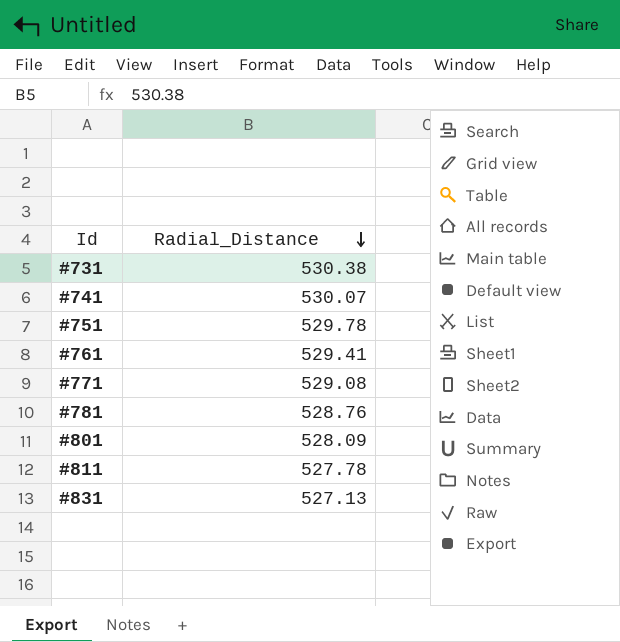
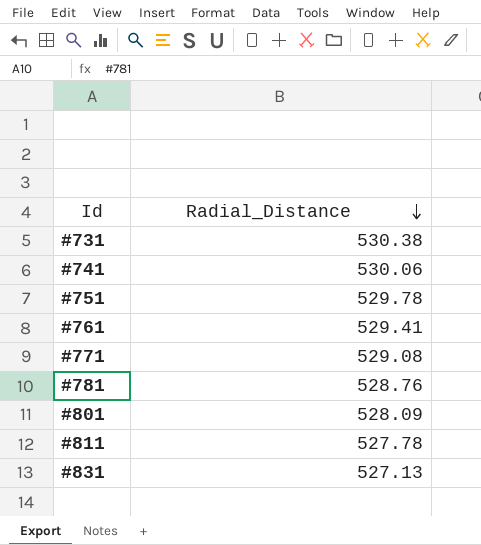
#741 | Radial_Distance: 530.07 -> 530.06

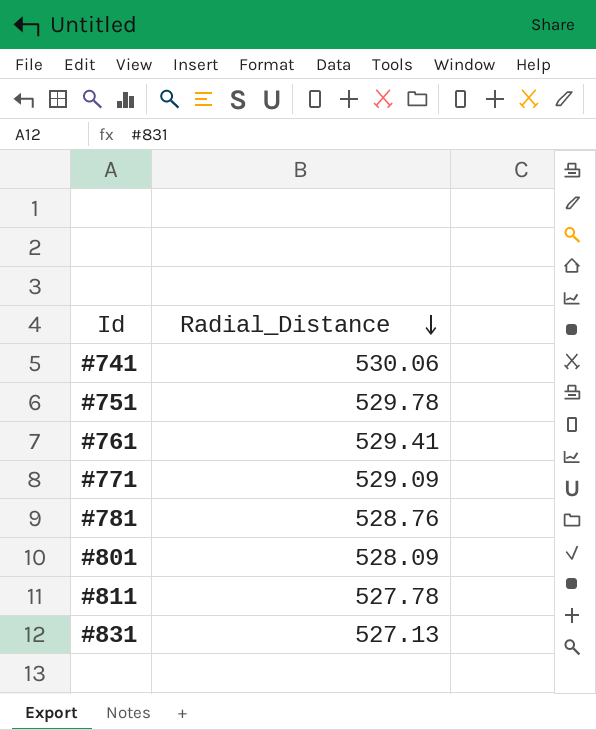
row #731: 530.38 -> none
#771 | Radial_Distance: 529.08 -> 529.09

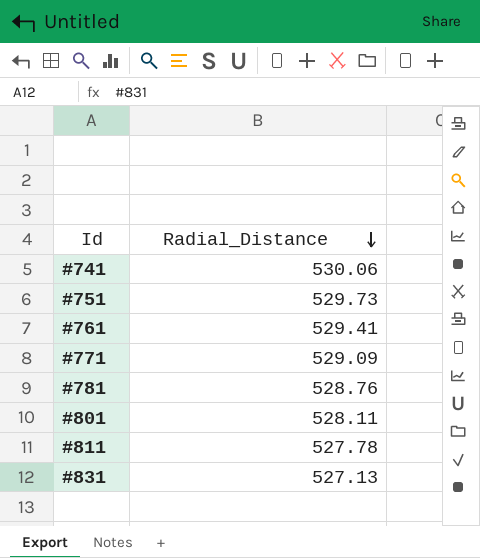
#751 | Radial_Distance: 529.78 -> 529.73
#801 | Radial_Distance: 528.09 -> 528.11

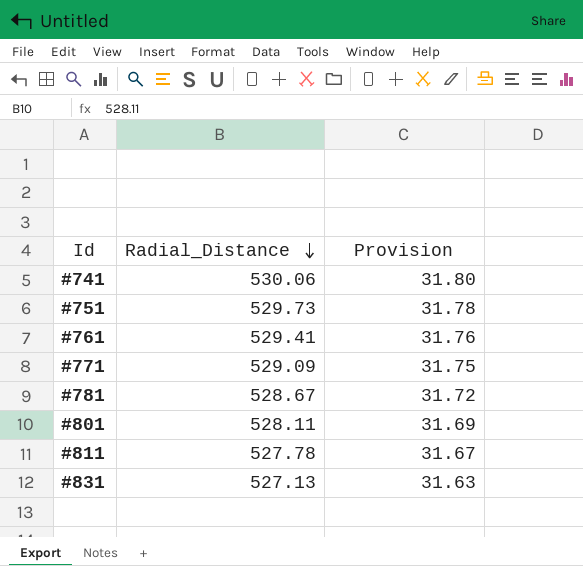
column Provision | formula: none -> [Radial_Distance] * 0.06
#781 | Radial_Distance: 528.76 -> 528.67

